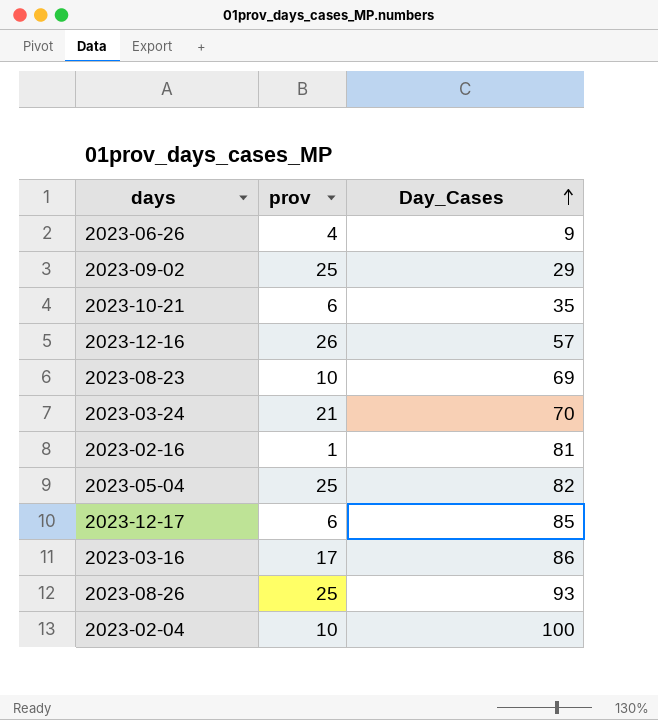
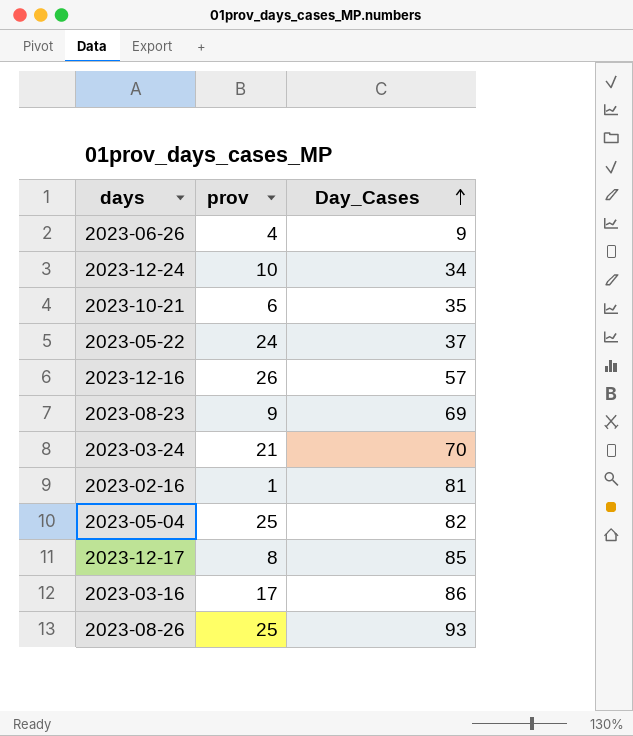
row 2023-09-02: 25 | 29 -> none
row 2023-02-04: 10 | 100 -> none
row 2023-12-24: none -> 10 | 34
row 2023-05-22: none -> 24 | 37
2023-08-23 | prov: 10 -> 9
2023-12-17 | prov: 6 -> 8

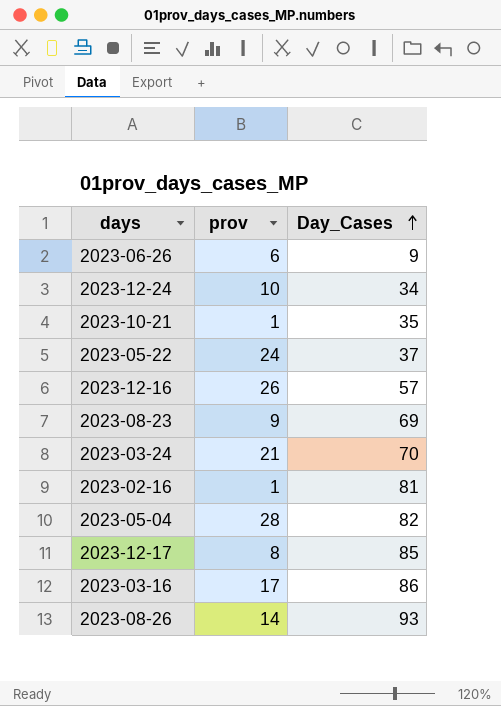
2023-06-26 | prov: 4 -> 6
2023-10-21 | prov: 6 -> 1
2023-05-04 | prov: 25 -> 28
2023-08-26 | prov: 25 -> 14

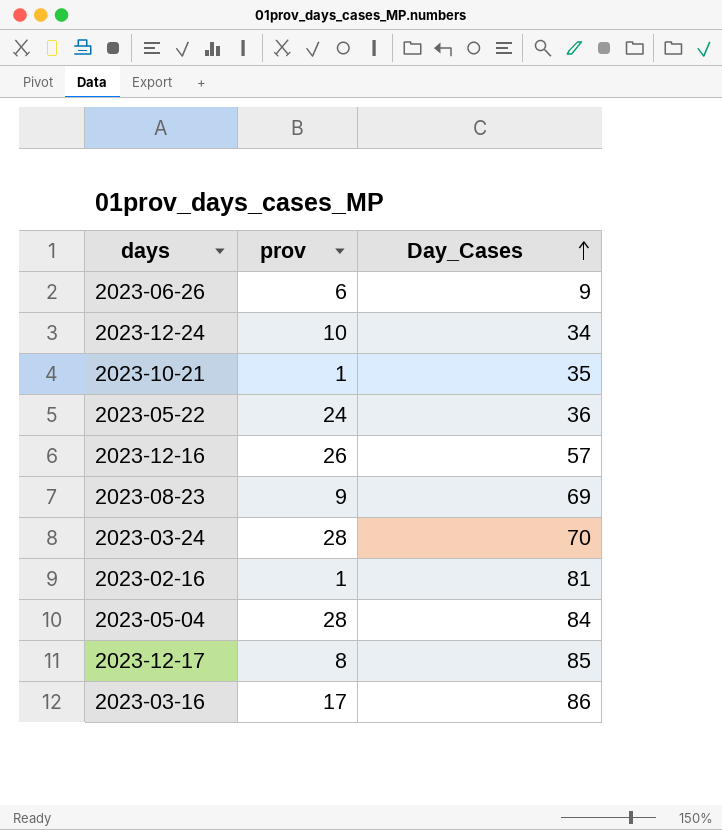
row 2023-08-26: 14 | 93 -> none
2023-05-22 | Day_Cases: 37 -> 36
2023-03-24 | prov: 21 -> 28
2023-05-04 | Day_Cases: 82 -> 84

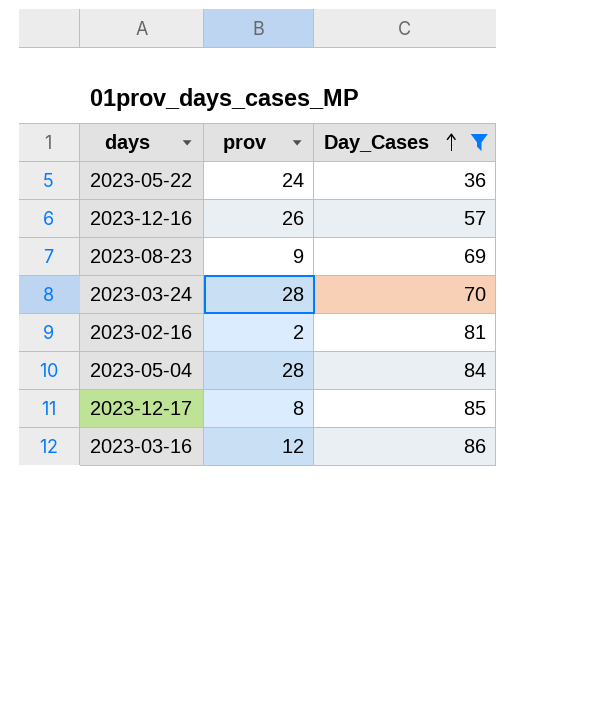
filter: none -> Day_Cases >= 36
2023-02-16 | prov: 1 -> 2
2023-03-16 | prov: 17 -> 12

